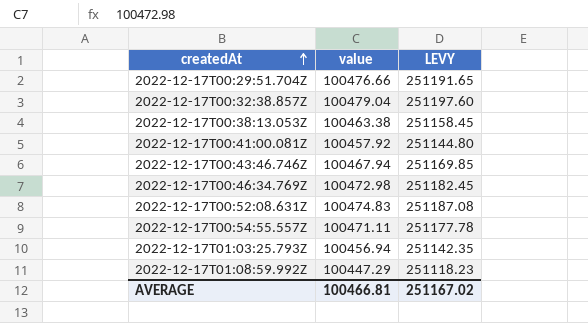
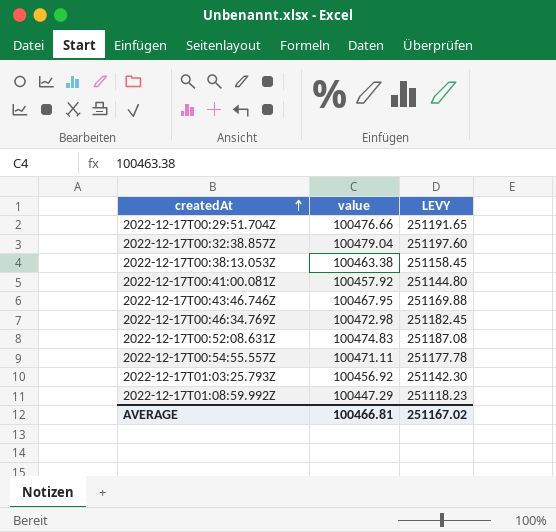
2022-12-17T00:43:46.746Z | value: 100467.94 -> 100467.95
2022-12-17T00:43:46.746Z | LEVY: 251169.85 -> 251169.88
2022-12-17T01:03:25.793Z | value: 100456.94 -> 100456.92
2022-12-17T01:03:25.793Z | LEVY: 251142.35 -> 251142.30

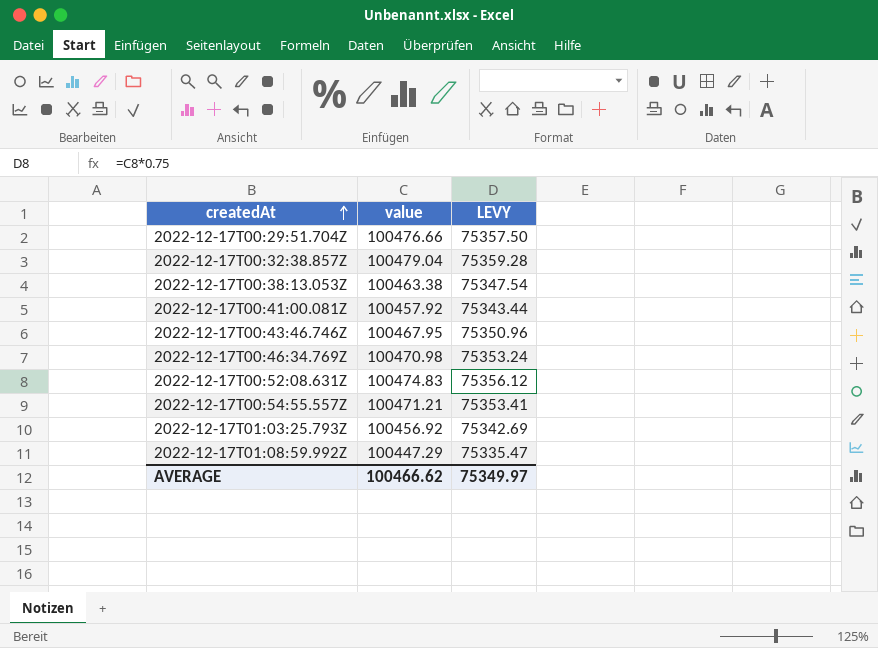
column LEVY | formula: [value] * 2.5 -> [value] * 0.75
2022-12-17T00:46:34.769Z | value: 100472.98 -> 100470.98
2022-12-17T00:54:55.557Z | value: 100471.11 -> 100471.21
AVERAGE | value: 100466.81 -> 100466.62
AVERAGE | LEVY: 251167.02 -> 75349.97

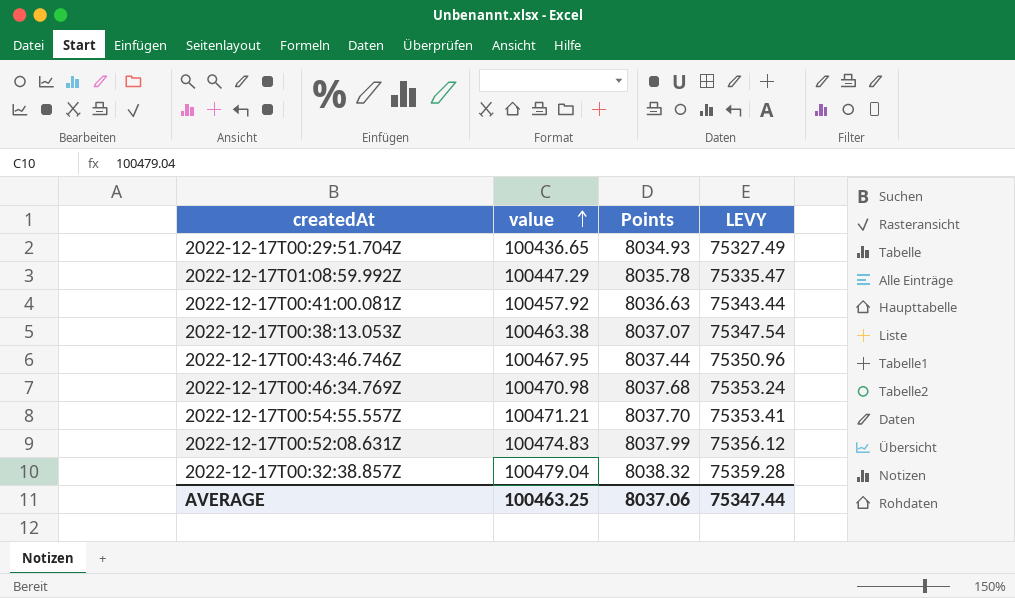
row order: createdAt ascending -> value ascending
column Points | formula: none -> [value] * 0.08
row 2022-12-17T01:03:25.793Z: 100456.92 | 75342.69 -> none
2022-12-17T00:29:51.704Z | value: 100476.66 -> 100436.65
2022-12-17T00:29:51.704Z | LEVY: 75357.50 -> 75327.49
AVERAGE | value: 100466.62 -> 100463.25
AVERAGE | LEVY: 75349.97 -> 75347.44

